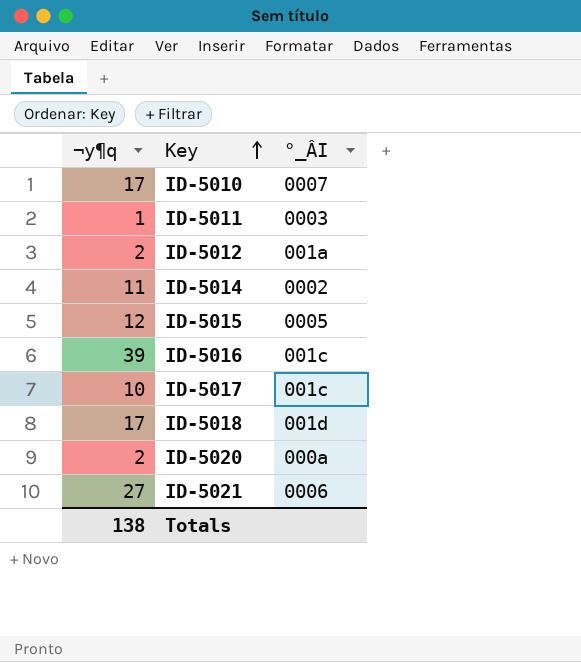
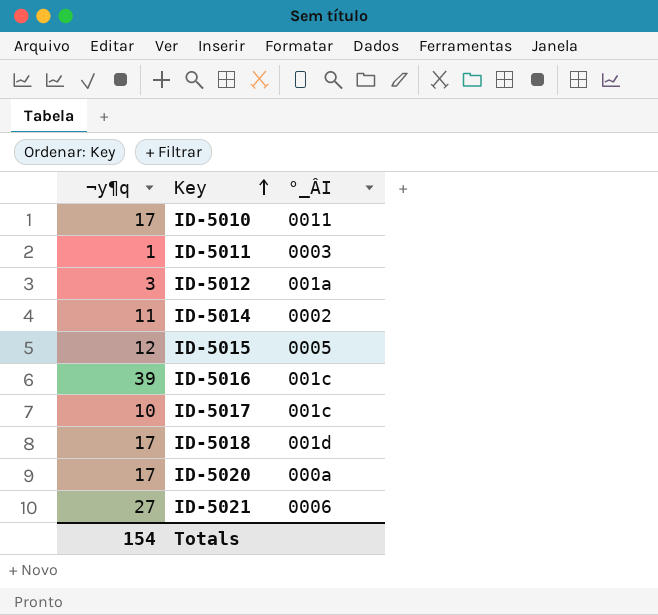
ID-5010 | °_ÂI: 0007 -> 0011
ID-5012 | ¬y¶q: 2 -> 3
ID-5020 | ¬y¶q: 2 -> 17
Totals | ¬y¶q: 138 -> 154

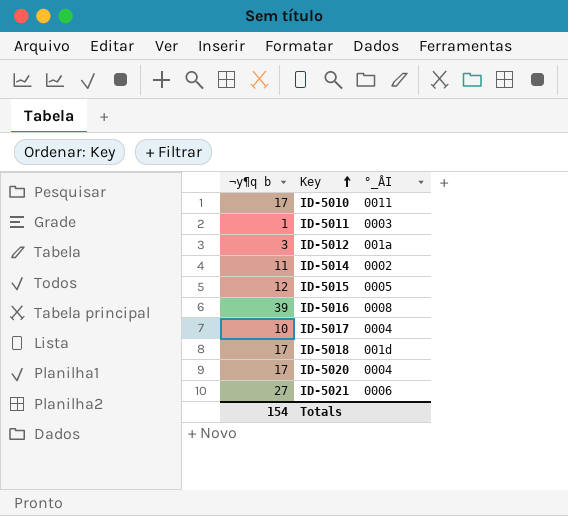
column name: ¬y¶q -> ¬y¶q b
ID-5016 | °_ÂI: 001c -> 0008
ID-5017 | °_ÂI: 001c -> 0004
ID-5020 | °_ÂI: 000a -> 0004

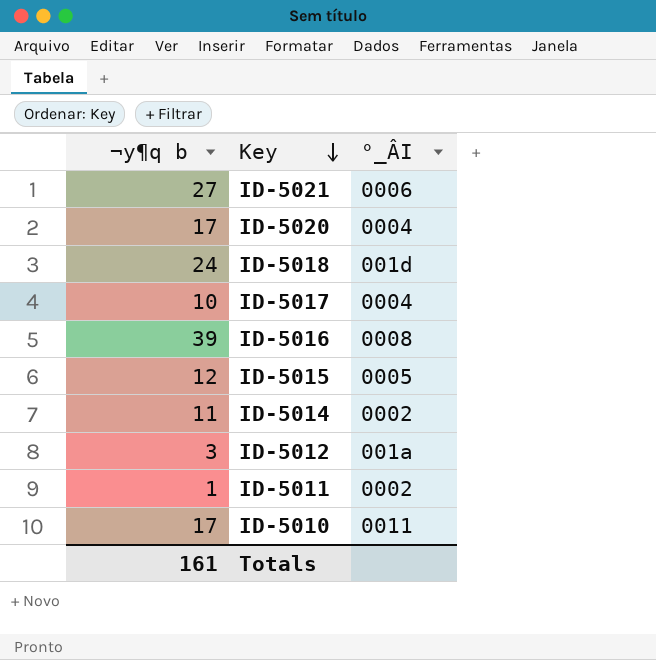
row order: Key ascending -> Key descending
ID-5018 | ¬y¶q b: 17 -> 24
ID-5011 | °_ÂI: 0003 -> 0002
Totals | ¬y¶q b: 154 -> 161

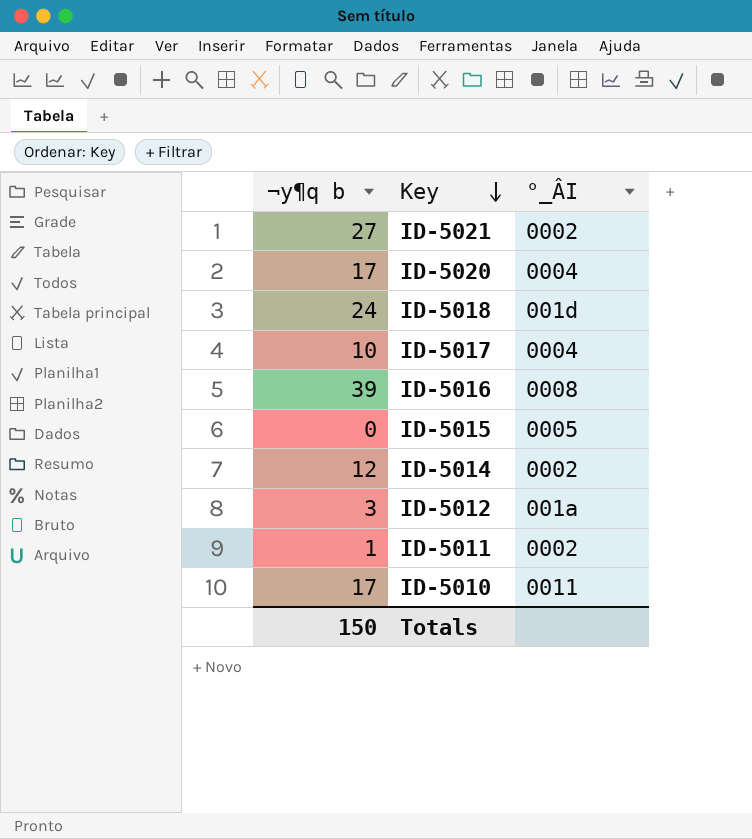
ID-5021 | °_ÂI: 0006 -> 0002
ID-5015 | ¬y¶q b: 12 -> 0
ID-5014 | ¬y¶q b: 11 -> 12
Totals | ¬y¶q b: 161 -> 150

